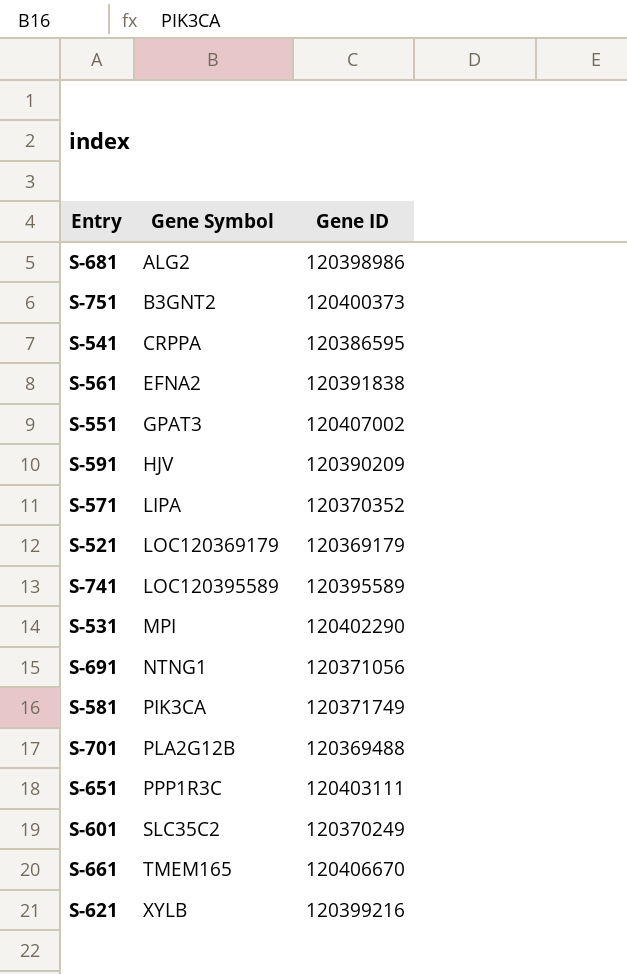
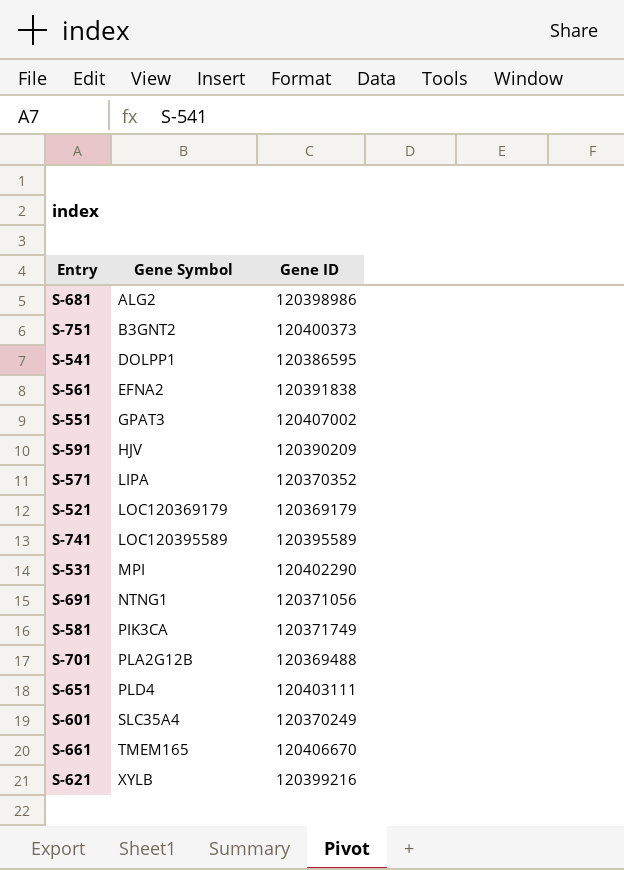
S-541 | Gene Symbol: CRPPA -> DOLPP1
S-651 | Gene Symbol: PPP1R3C -> PLD4
S-601 | Gene Symbol: SLC35C2 -> SLC35A4

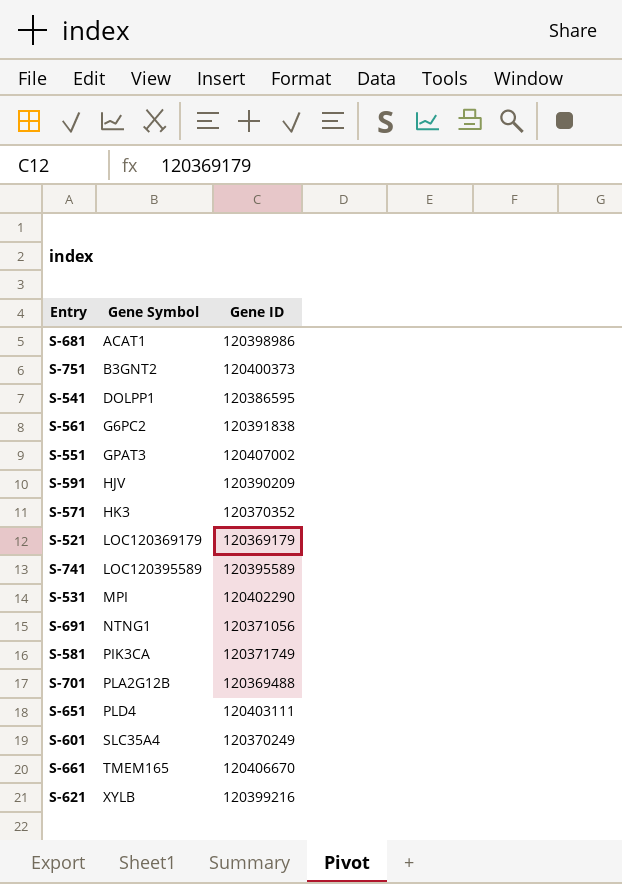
S-681 | Gene Symbol: ALG2 -> ACAT1
S-561 | Gene Symbol: EFNA2 -> G6PC2
S-571 | Gene Symbol: LIPA -> HK3

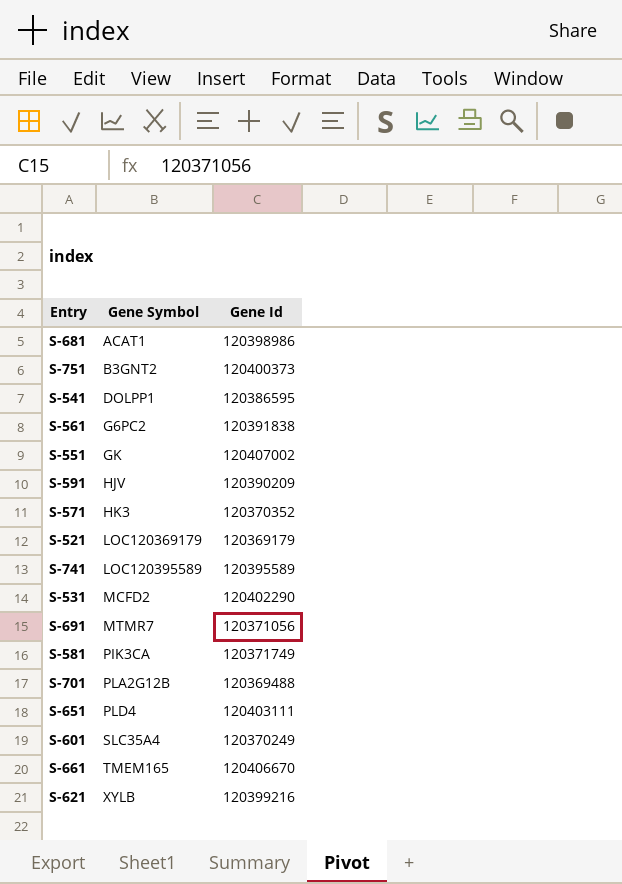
column name: Gene ID -> Gene Id
S-551 | Gene Symbol: GPAT3 -> GK
S-531 | Gene Symbol: MPI -> MCFD2
S-691 | Gene Symbol: NTNG1 -> MTMR7

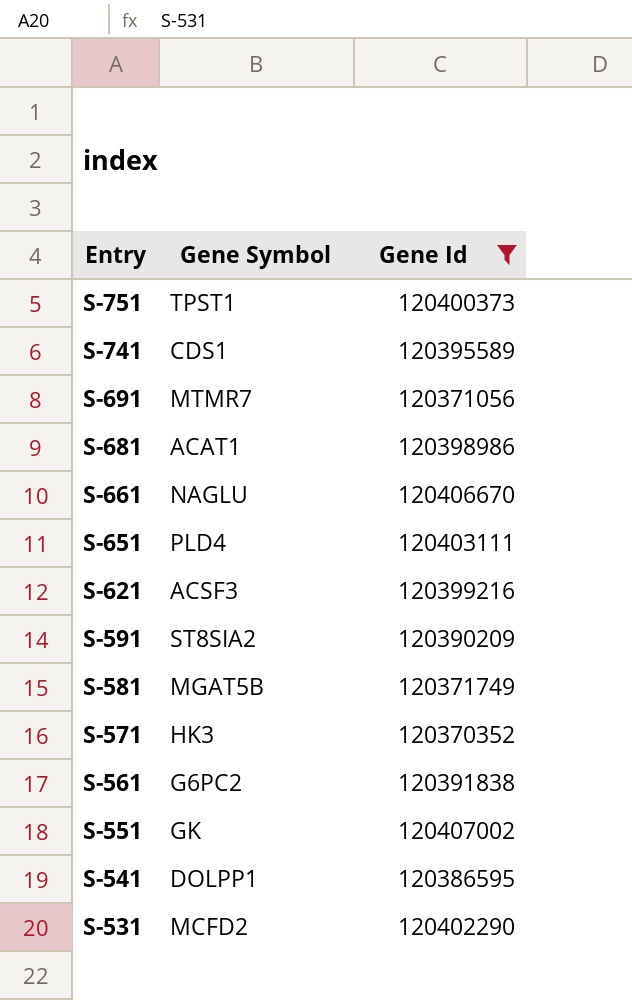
filter: none -> Gene Id >= 120370352
row order: Gene Symbol ascending -> Entry descending
S-751 | Gene Symbol: B3GNT2 -> TPST1
S-741 | Gene Symbol: LOC120395589 -> CDS1
S-661 | Gene Symbol: TMEM165 -> NAGLU
S-621 | Gene Symbol: XYLB -> ACSF3
S-591 | Gene Symbol: HJV -> ST8SIA2
S-581 | Gene Symbol: PIK3CA -> MGAT5B

